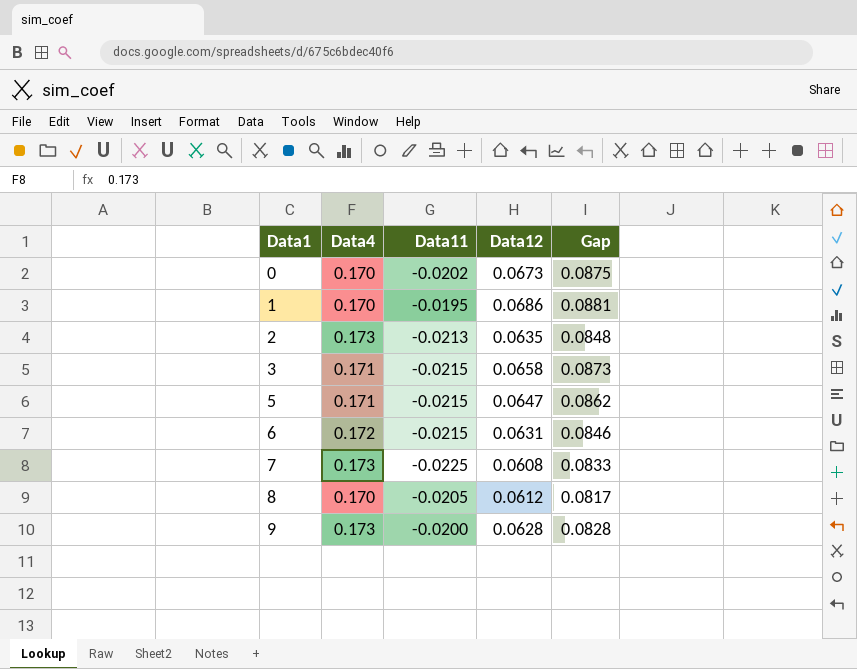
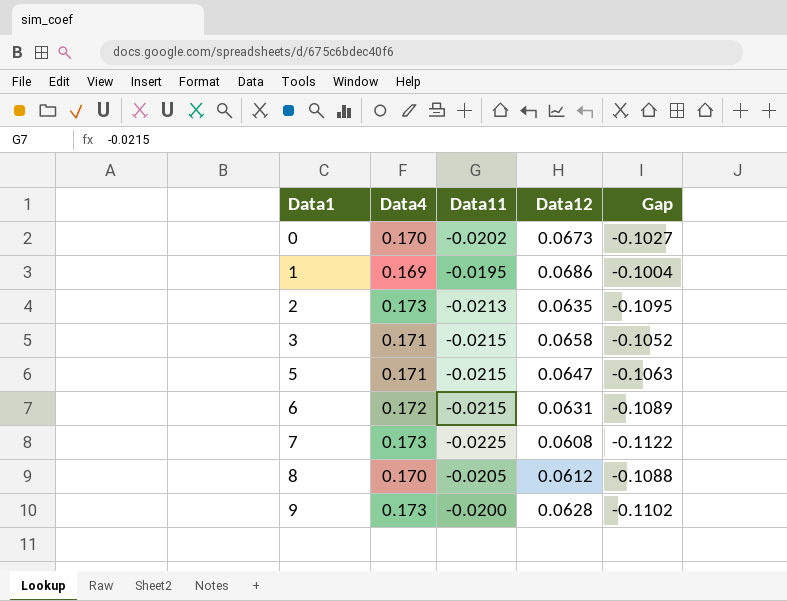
column Gap | formula: [Data12] - [Data11] -> [Data12] - [Data4]
1 | Data4: 0.170 -> 0.169

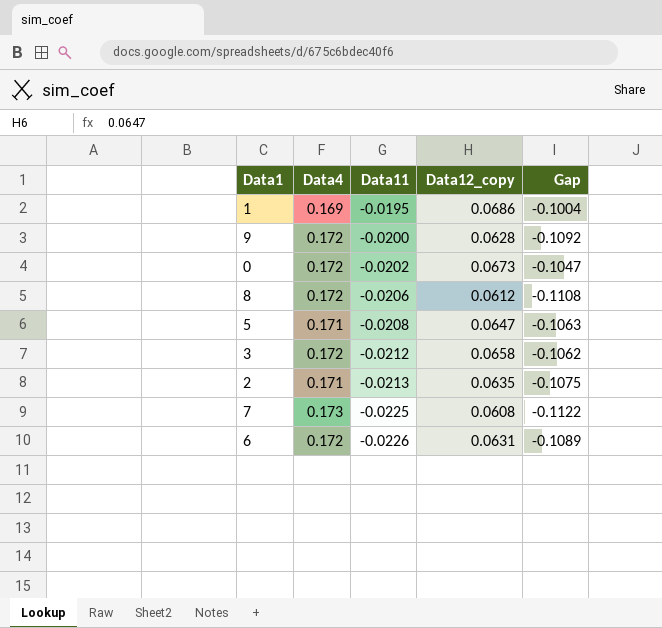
row order: Data1 ascending -> Data11 descending
column name: Data12 -> Data12_copy
9 | Data4: 0.173 -> 0.172
9 | Gap: -0.1102 -> -0.1092
0 | Data4: 0.170 -> 0.172
0 | Gap: -0.1027 -> -0.1047
8 | Data4: 0.170 -> 0.172
8 | Data11: -0.0205 -> -0.0206
8 | Gap: -0.1088 -> -0.1108
5 | Data11: -0.0215 -> -0.0208
3 | Data4: 0.171 -> 0.172
3 | Data11: -0.0215 -> -0.0212
3 | Gap: -0.1052 -> -0.1062
2 | Data4: 0.173 -> 0.171
2 | Gap: -0.1095 -> -0.1075
6 | Data11: -0.0215 -> -0.0226

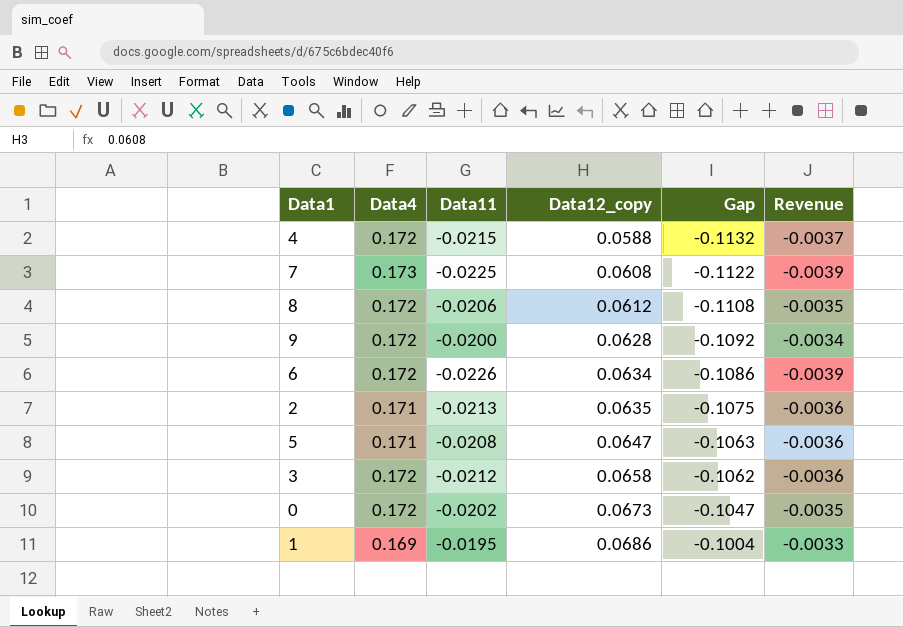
row order: Data11 descending -> Data12_copy ascending
column Revenue | formula: none -> [Data4] * [Data11]
row 4: none -> 0.172 | -0.0215 | 0.0588 | -0.1132 | -0.0037
6 | Data12_copy: 0.0631 -> 0.0634
6 | Gap: -0.1089 -> -0.1086

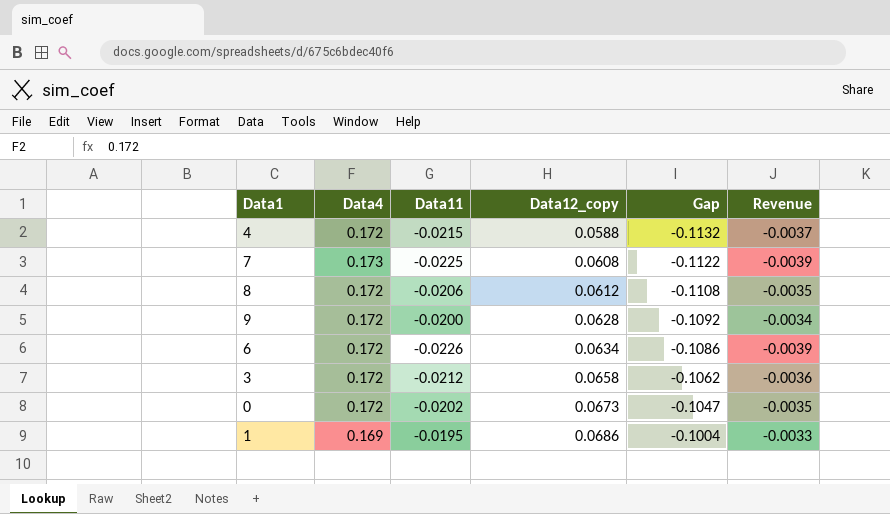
row 2: 0.171 | -0.0213 | 0.0635 | -0.1075 | -0.0036 -> none
row 5: 0.171 | -0.0208 | 0.0647 | -0.1063 | -0.0036 -> none

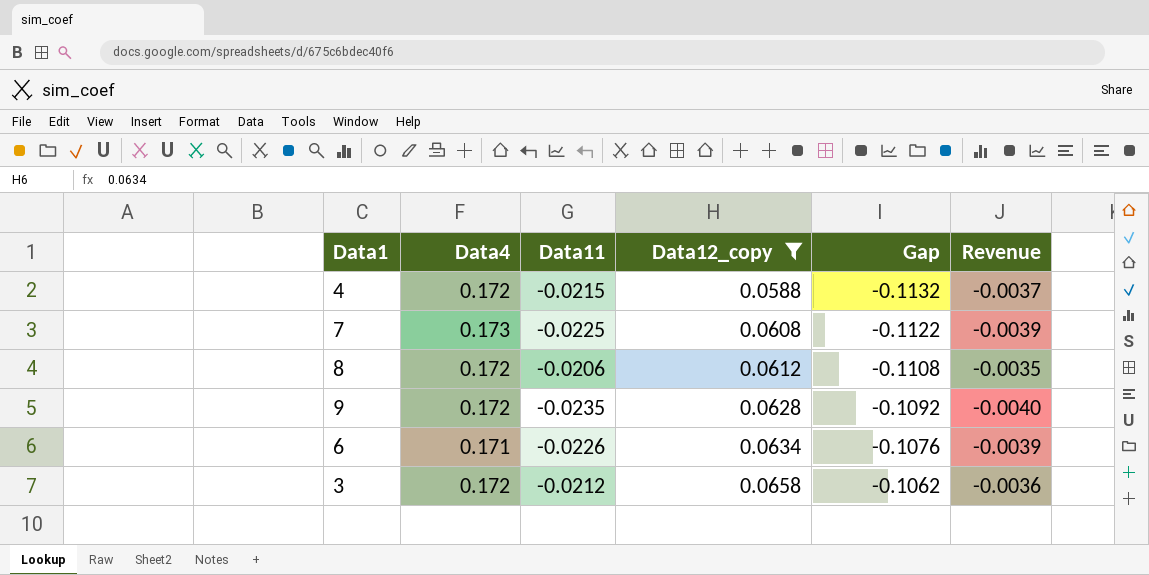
filter: none -> Data12_copy <= 0.0658
9 | Data11: -0.0200 -> -0.0235
9 | Revenue: -0.0034 -> -0.0040
6 | Data4: 0.172 -> 0.171
6 | Gap: -0.1086 -> -0.1076

